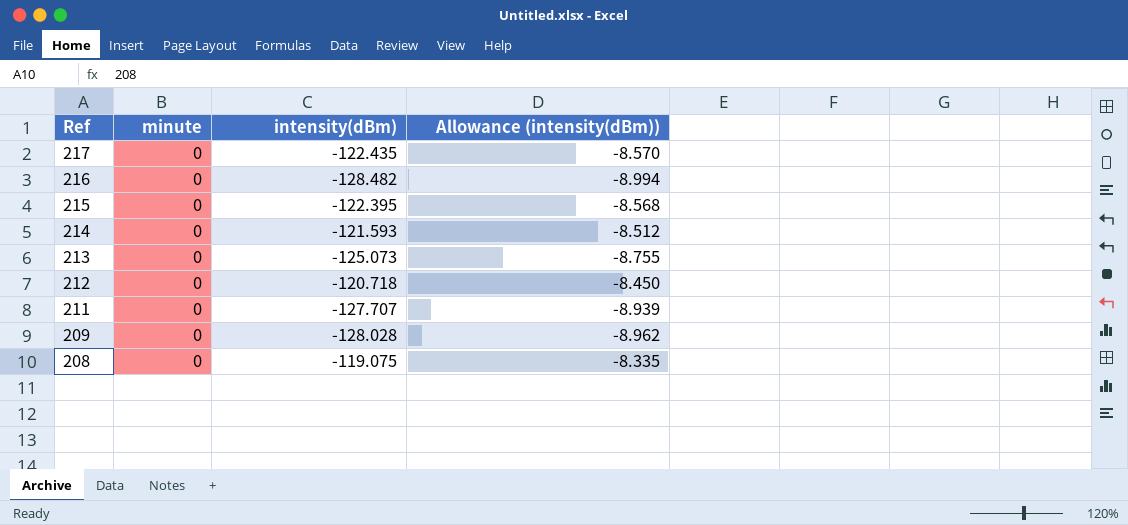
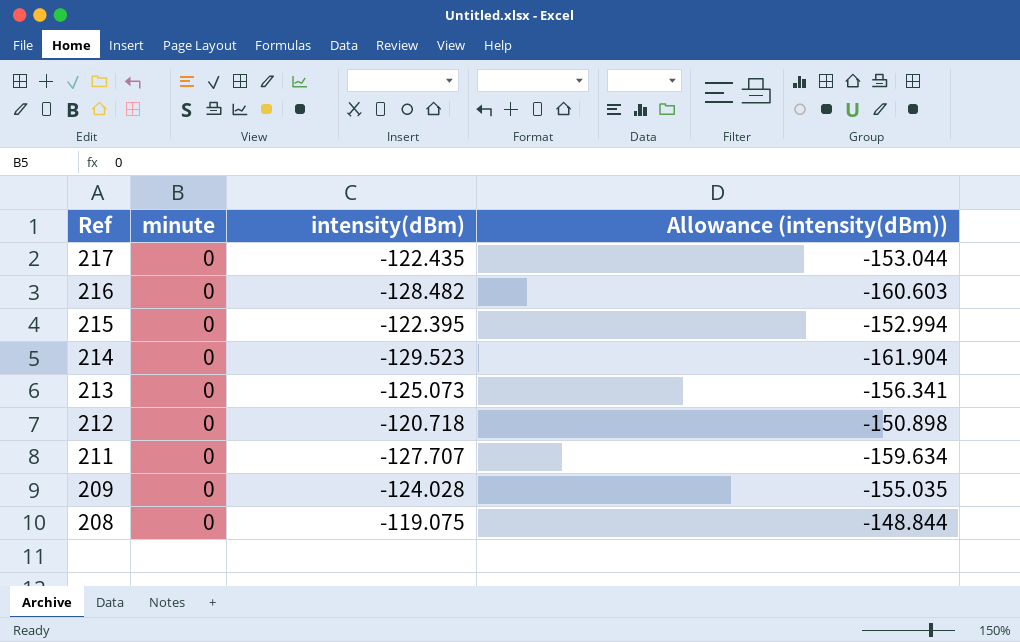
column Allowance (intensity(dBm)) | formula: [intensity(dBm)] * 0.07 -> [intensity(dBm)] * 1.25
214 | intensity(dBm): -121.593 -> -129.523
209 | intensity(dBm): -128.028 -> -124.028

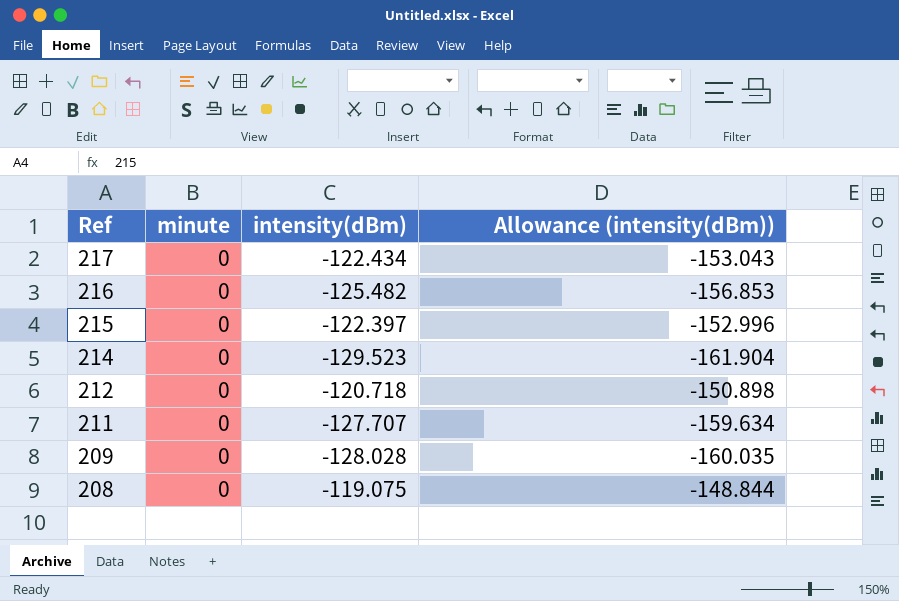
row 213: 0 | -125.073 | -156.341 -> none
217 | intensity(dBm): -122.435 -> -122.434
217 | Allowance (intensity(dBm)): -153.044 -> -153.043
216 | intensity(dBm): -128.482 -> -125.482
216 | Allowance (intensity(dBm)): -160.603 -> -156.853
215 | intensity(dBm): -122.395 -> -122.397
215 | Allowance (intensity(dBm)): -152.994 -> -152.996
209 | intensity(dBm): -124.028 -> -128.028
209 | Allowance (intensity(dBm)): -155.035 -> -160.035

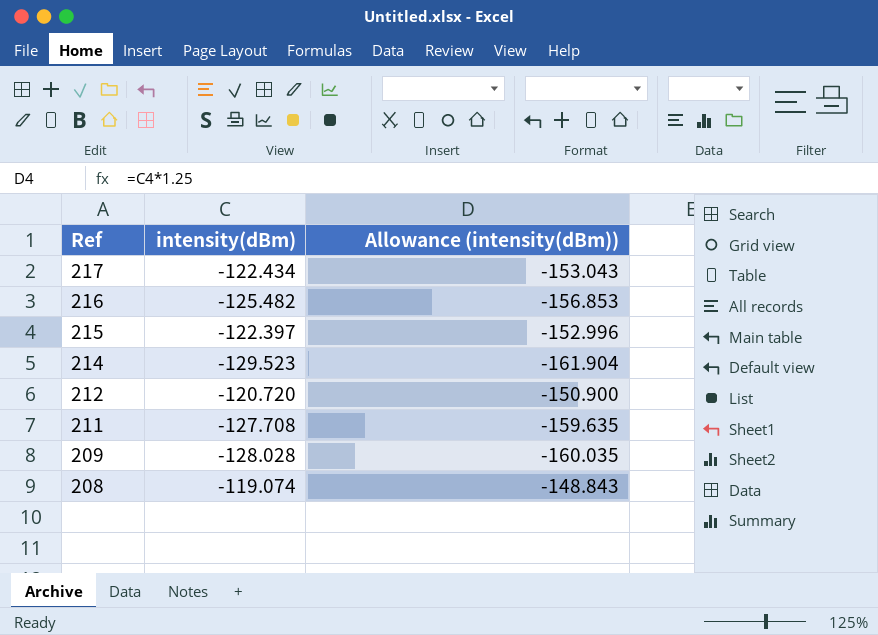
column minute | position: 2 -> none
212 | intensity(dBm): -120.718 -> -120.720
212 | Allowance (intensity(dBm)): -150.898 -> -150.900
211 | intensity(dBm): -127.707 -> -127.708
211 | Allowance (intensity(dBm)): -159.634 -> -159.635
208 | intensity(dBm): -119.075 -> -119.074
208 | Allowance (intensity(dBm)): -148.844 -> -148.843

